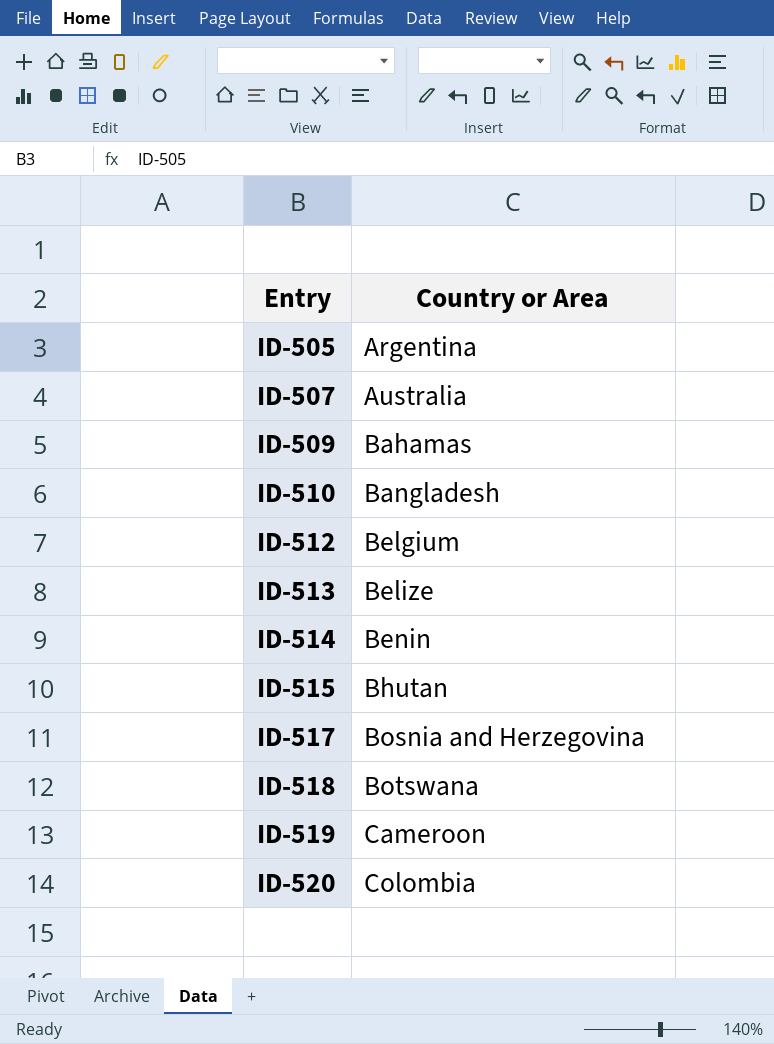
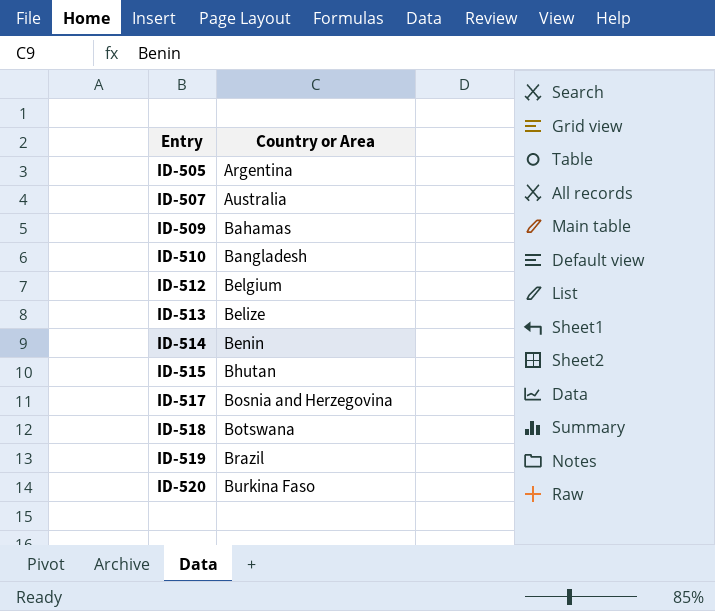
ID-519 | Country or Area: Cameroon -> Brazil
ID-520 | Country or Area: Colombia -> Burkina Faso

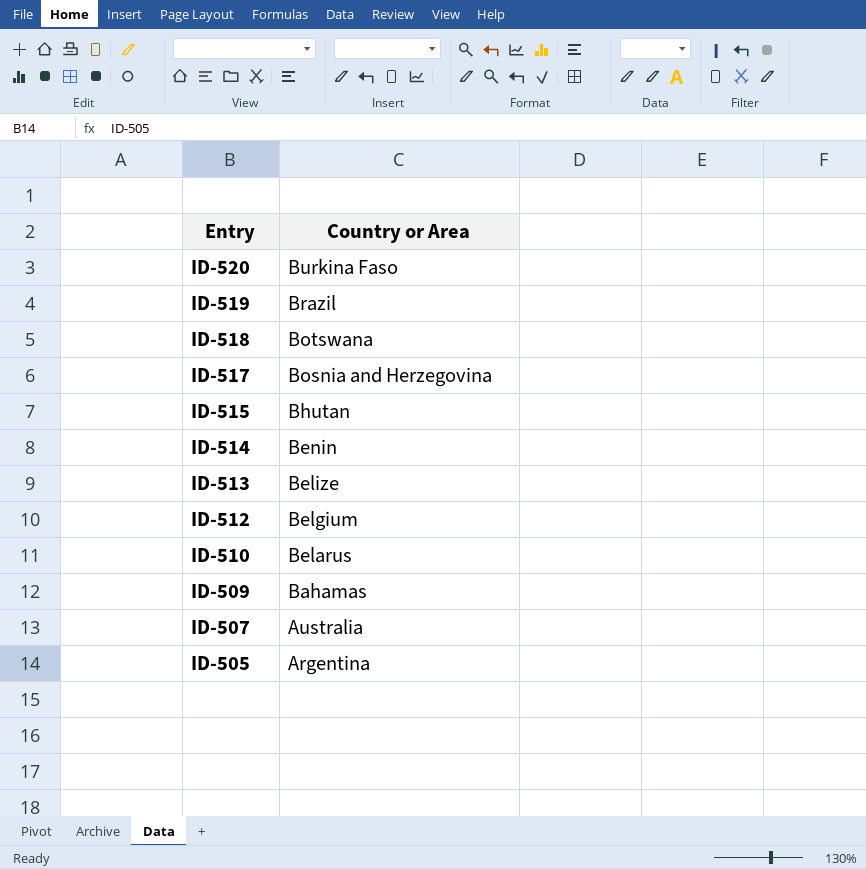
row order: Entry ascending -> Entry descending
ID-510 | Country or Area: Bangladesh -> Belarus

